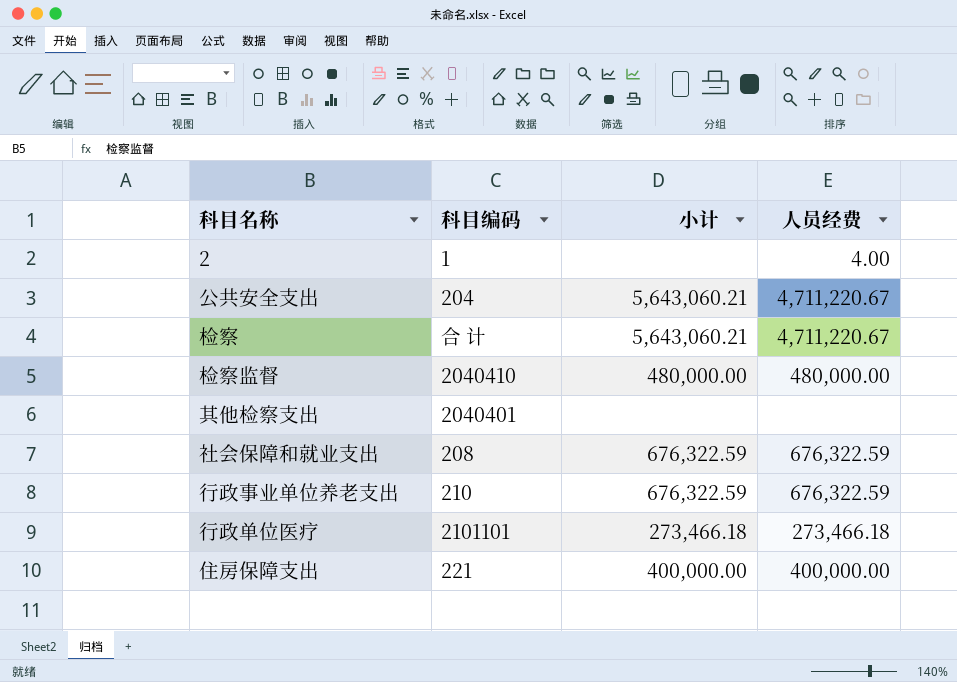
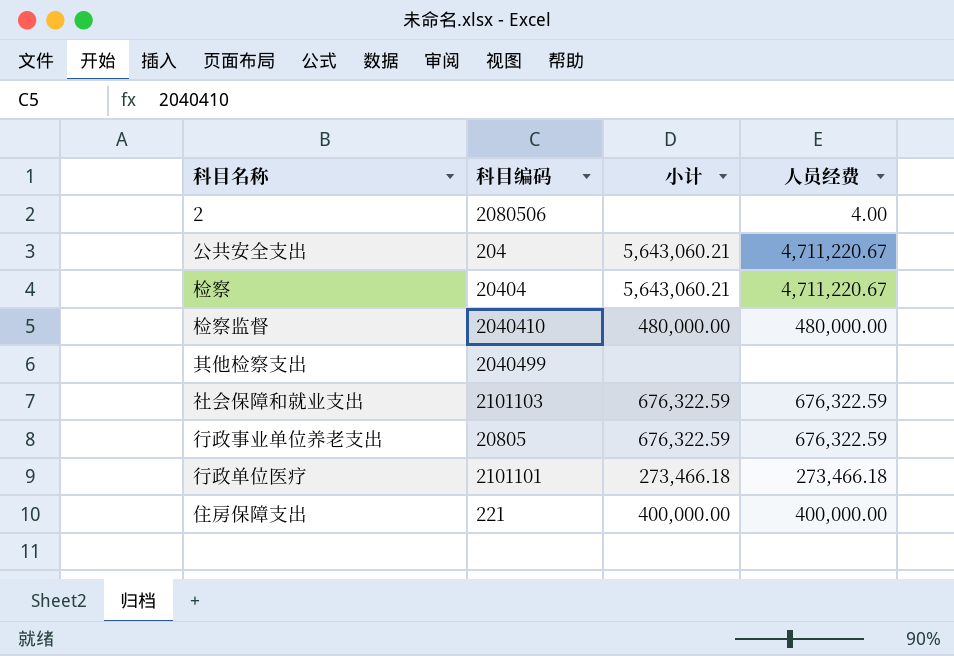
2 | 科目编码: 1 -> 2080506
检察 | 科目编码: 合 计 -> 20404
其他检察支出 | 科目编码: 2040401 -> 2040499
社会保障和就业支出 | 科目编码: 208 -> 2101103
行政事业单位养老支出 | 科目编码: 210 -> 20805

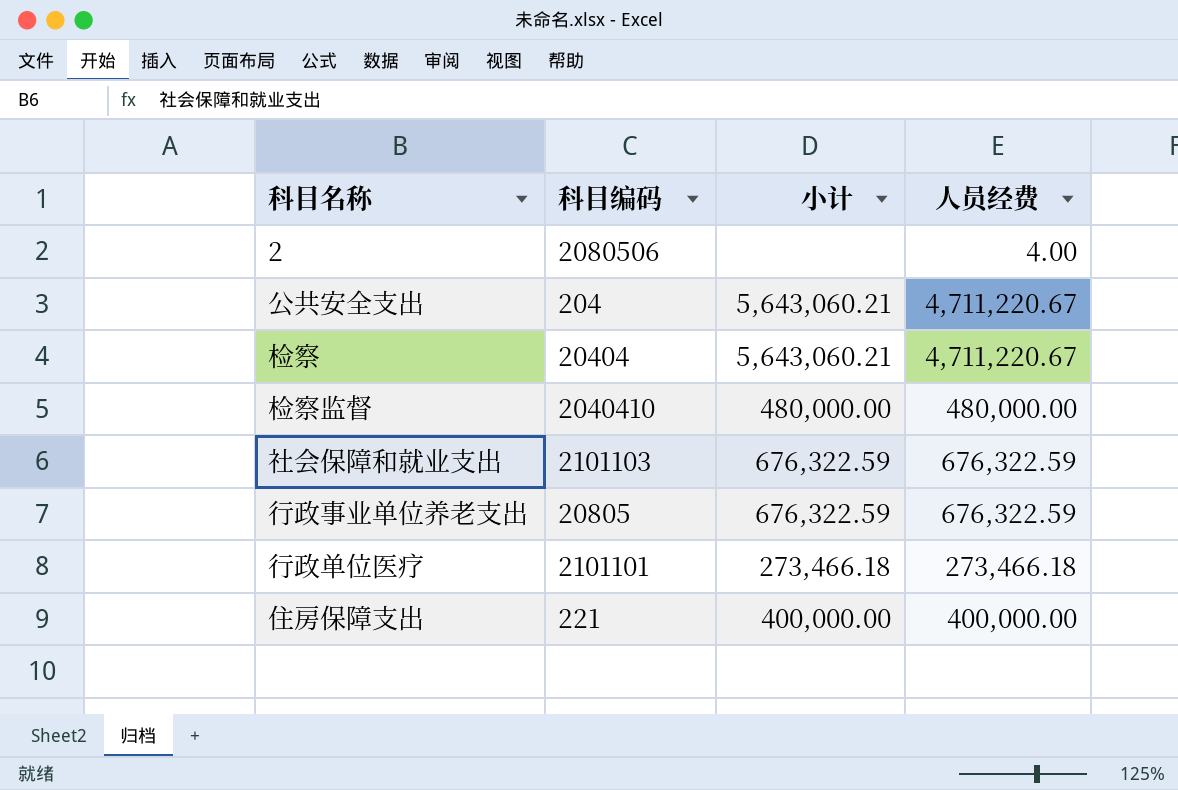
row 其他检察支出: 2040499 | none | none -> none

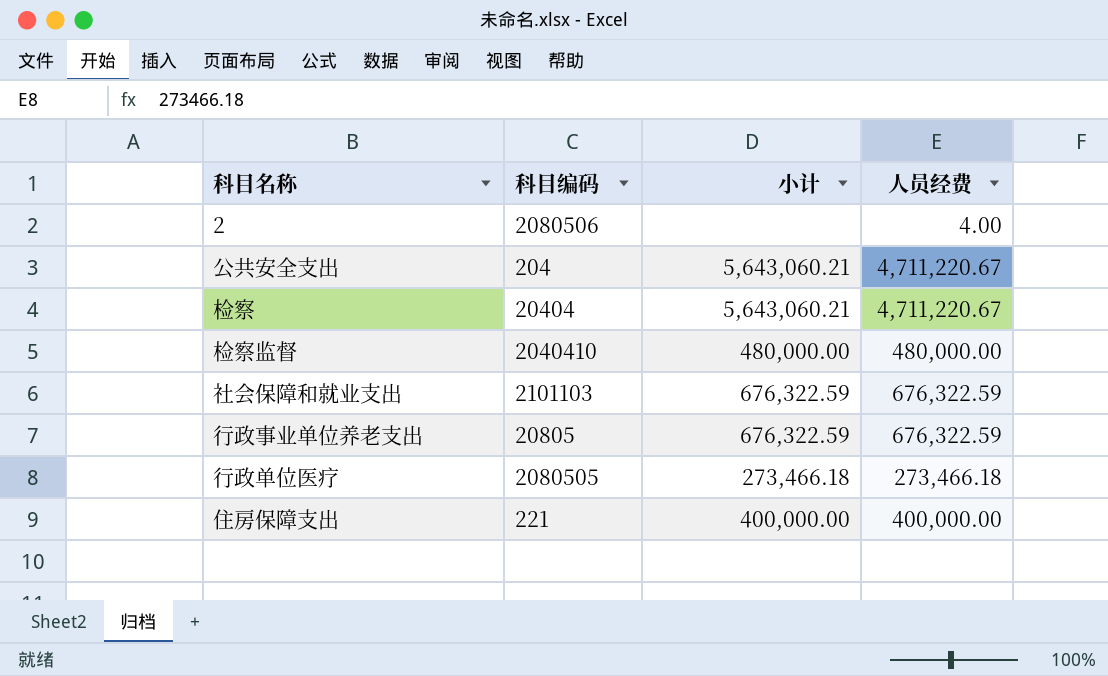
行政单位医疗 | 科目编码: 2101101 -> 2080505

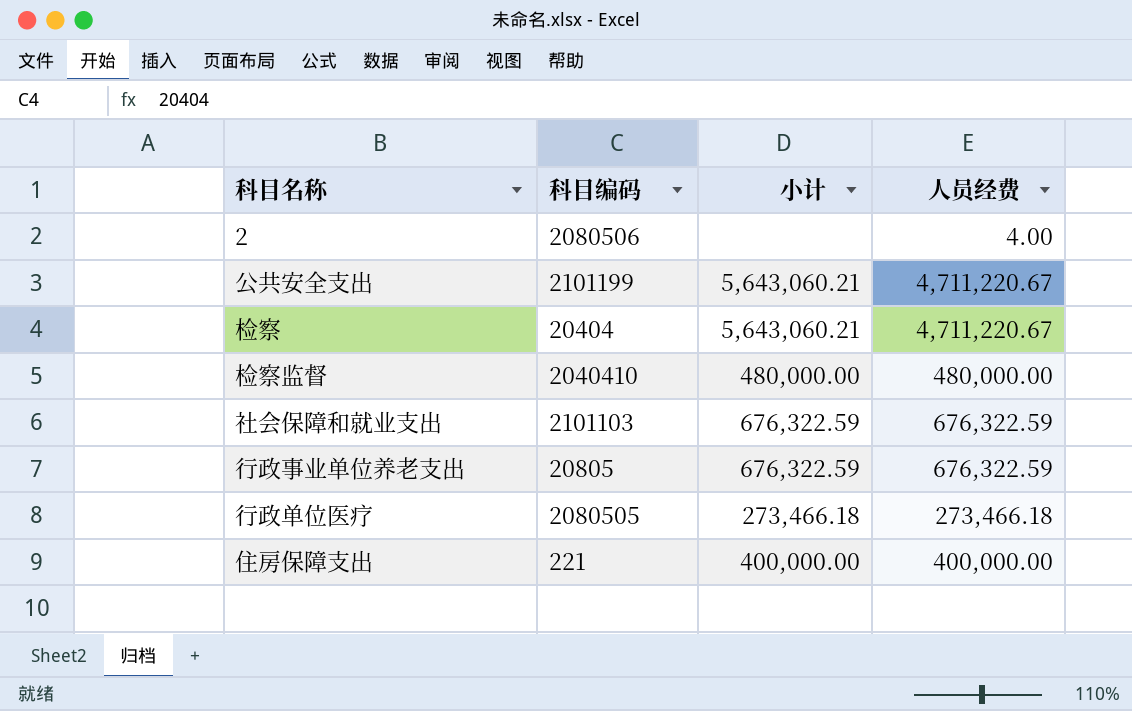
公共安全支出 | 科目编码: 204 -> 2101199

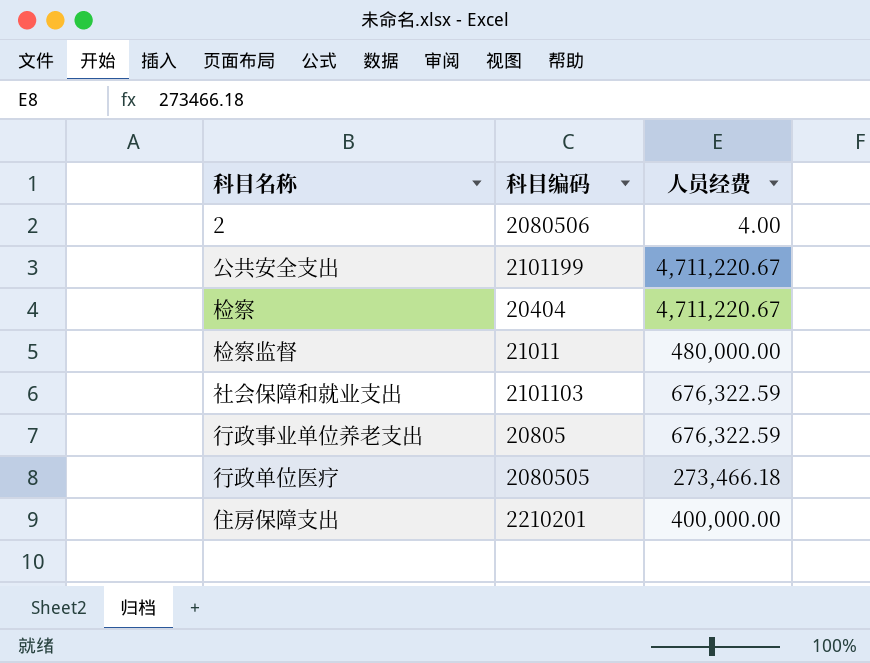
column 小计 | position: 3 -> none
检察监督 | 科目编码: 2040410 -> 21011
住房保障支出 | 科目编码: 221 -> 2210201

